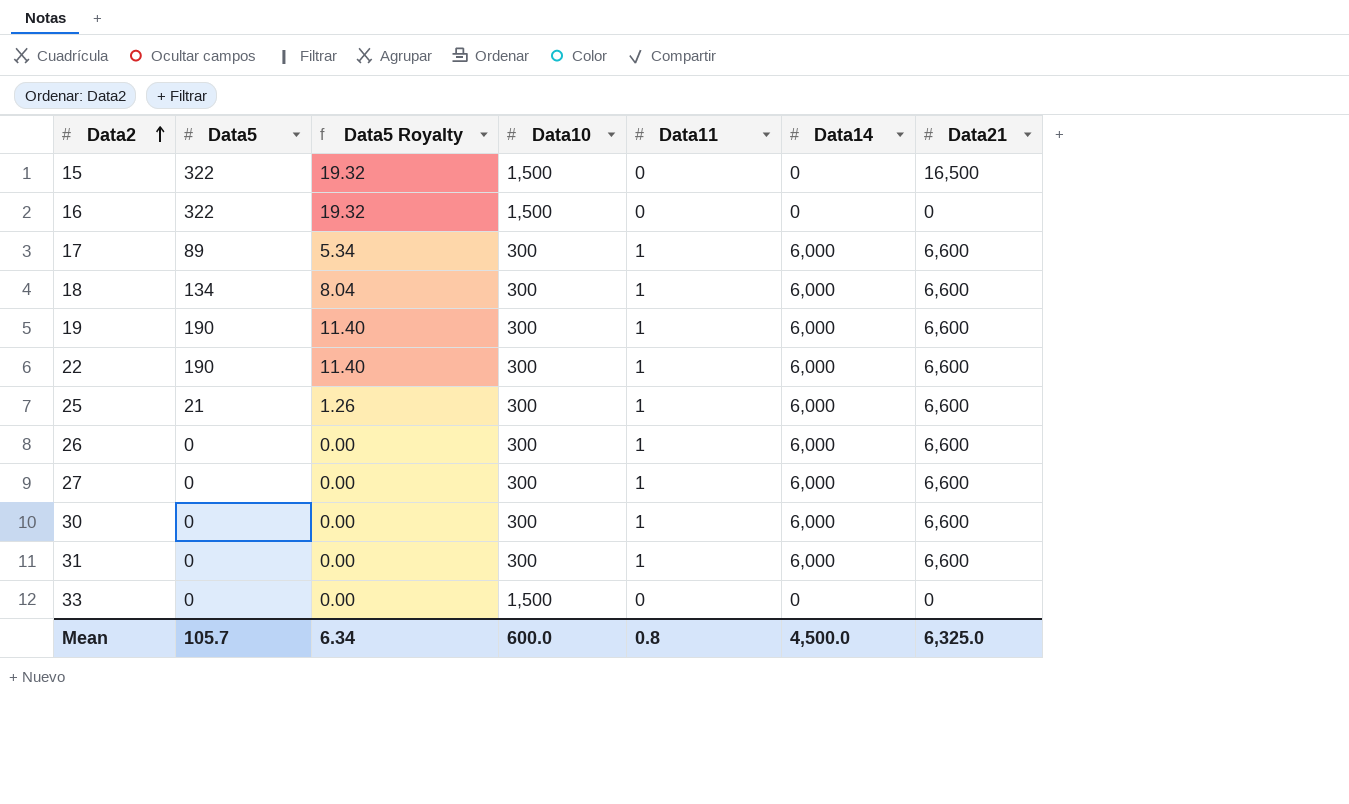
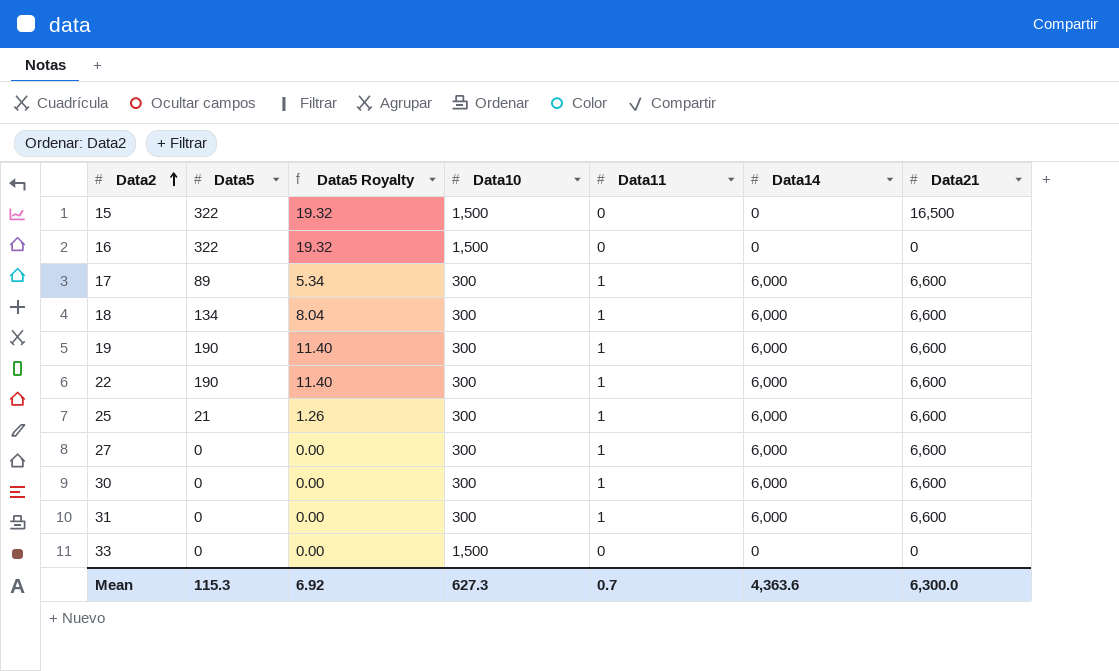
row 26: 0 | 0.00 | 300 | 1 | 6,000 | 6,600 -> none
Mean | Data5: 105.7 -> 115.3
Mean | Data5 Royalty: 6.34 -> 6.92
Mean | Data10: 600.0 -> 627.3
Mean | Data11: 0.8 -> 0.7
Mean | Data14: 4,500.0 -> 4,363.6
Mean | Data21: 6,325.0 -> 6,300.0

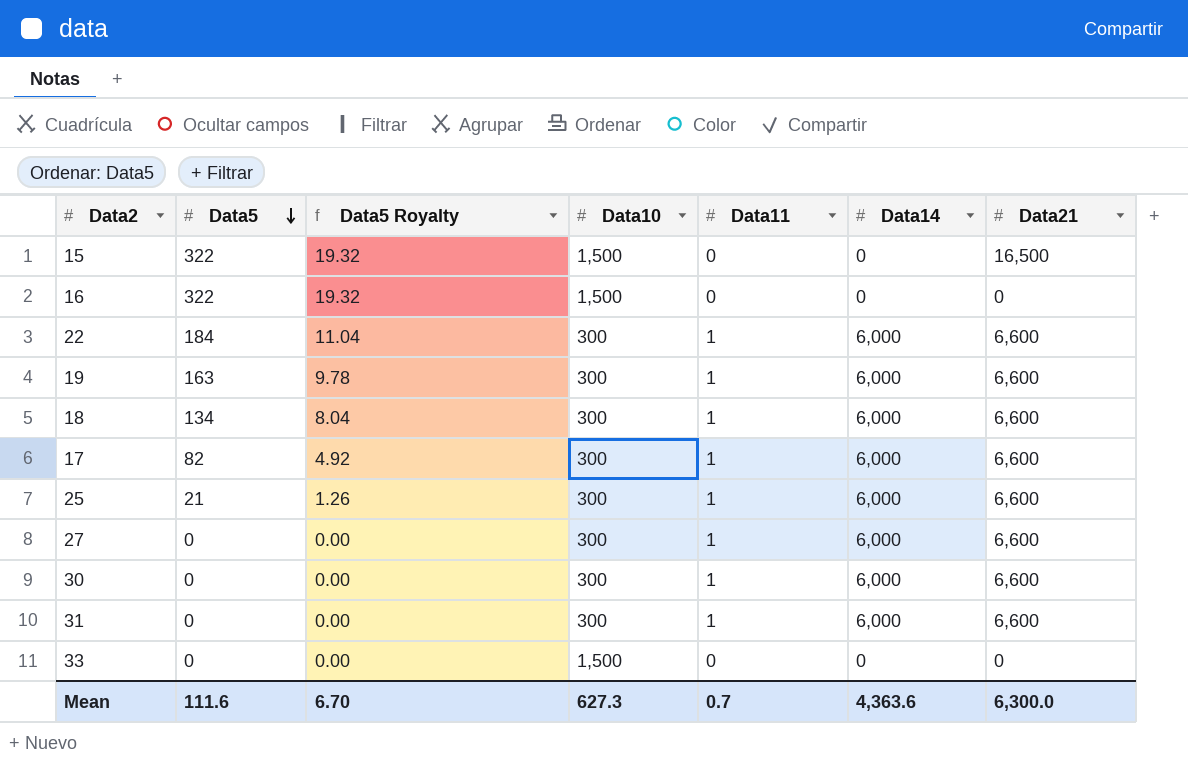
row order: Data2 ascending -> Data5 descending
22 | Data5: 190 -> 184
22 | Data5 Royalty: 11.40 -> 11.04
19 | Data5: 190 -> 163
19 | Data5 Royalty: 11.40 -> 9.78
17 | Data5: 89 -> 82
17 | Data5 Royalty: 5.34 -> 4.92
Mean | Data5: 115.3 -> 111.6
Mean | Data5 Royalty: 6.92 -> 6.70

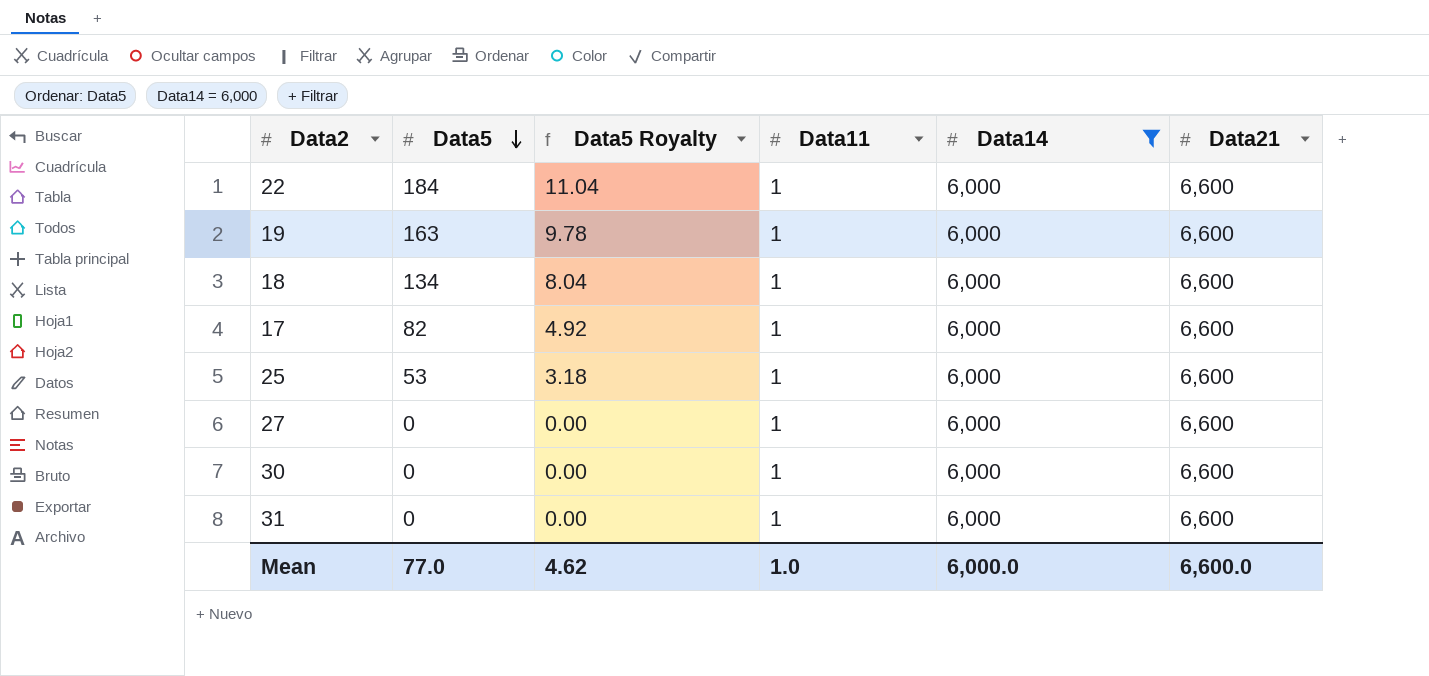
filter: none -> Data14 = 6,000
column Data10 | position: 4 -> none
25 | Data5: 21 -> 53
25 | Data5 Royalty: 1.26 -> 3.18
Mean | Data5: 111.6 -> 77.0
Mean | Data5 Royalty: 6.70 -> 4.62
Mean | Data11: 0.7 -> 1.0
Mean | Data14: 4,363.6 -> 6,000.0
Mean | Data21: 6,300.0 -> 6,600.0

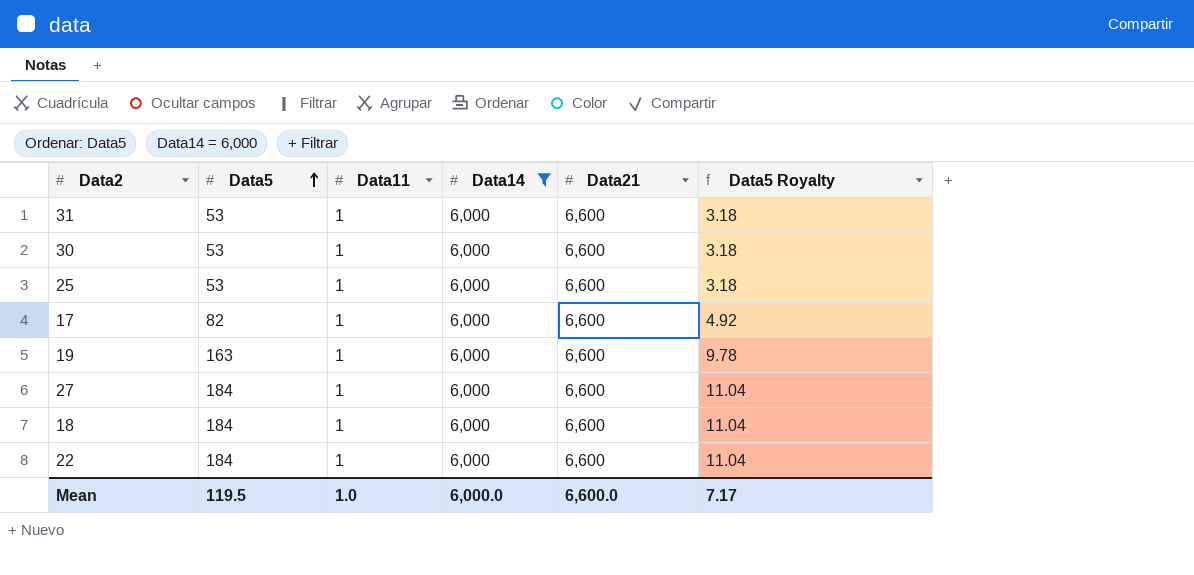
row order: Data5 descending -> Data5 ascending
column Data5 Royalty | position: 3 -> 6
31 | Data5: 0 -> 53
31 | Data5 Royalty: 0.00 -> 3.18
30 | Data5: 0 -> 53
30 | Data5 Royalty: 0.00 -> 3.18
27 | Data5: 0 -> 184
27 | Data5 Royalty: 0.00 -> 11.04
18 | Data5: 134 -> 184
18 | Data5 Royalty: 8.04 -> 11.04
Mean | Data5: 77.0 -> 119.5
Mean | Data5 Royalty: 4.62 -> 7.17

